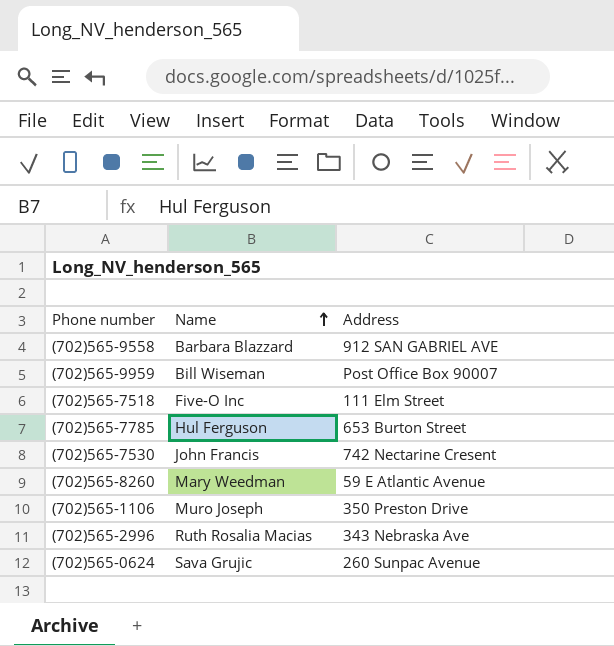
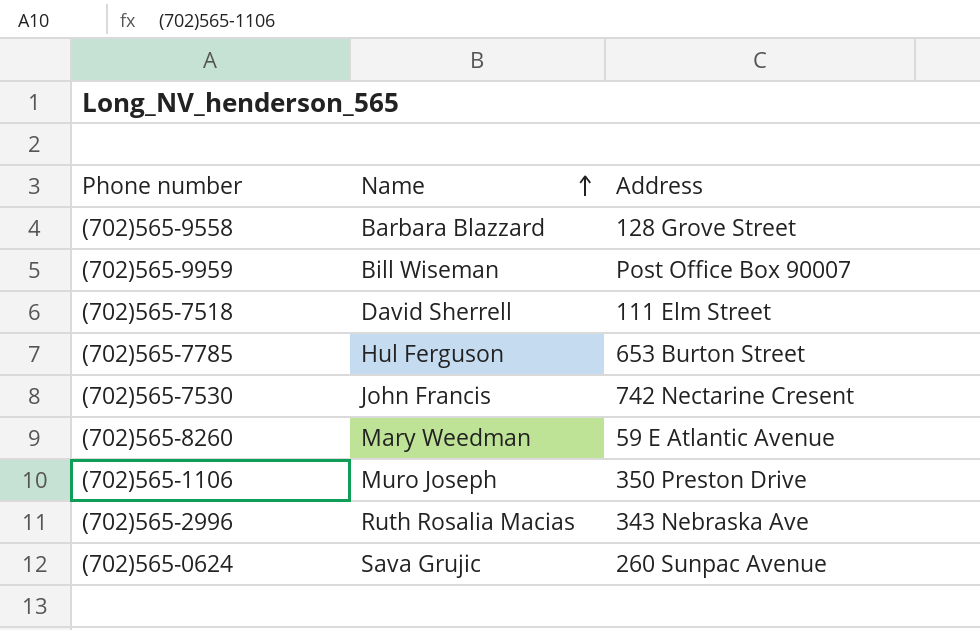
(702)565-9558 | Address: 912 SAN GABRIEL AVE -> 128 Grove Street
(702)565-7518 | Name: Five-O Inc -> David Sherrell

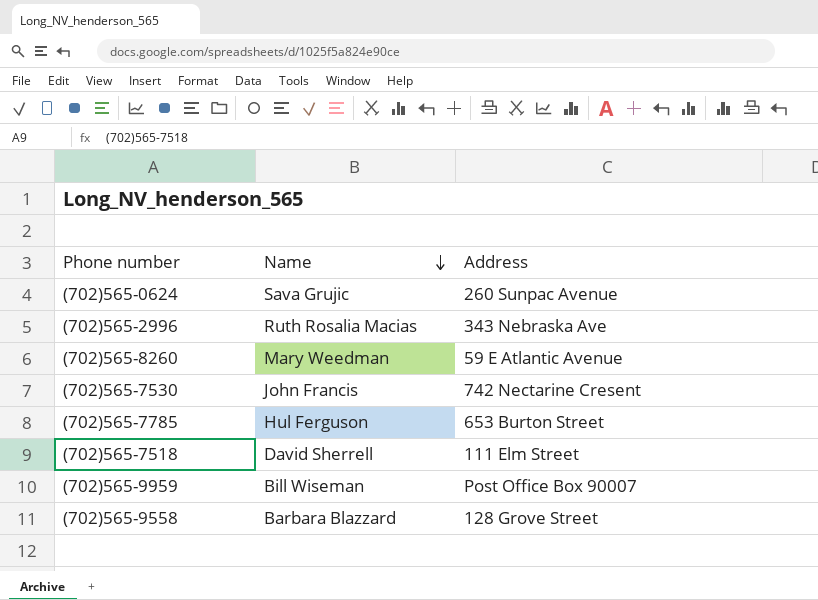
row order: Name ascending -> Name descending
row (702)565-1106: Muro Joseph | 350 Preston Drive -> none

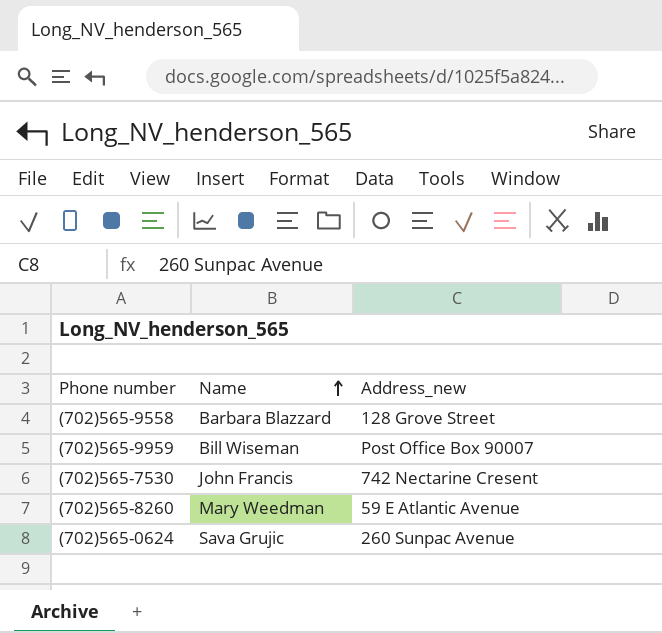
row order: Name descending -> Name ascending
column name: Address -> Address_new
row (702)565-2996: Ruth Rosalia Macias | 343 Nebraska Ave -> none
row (702)565-7785: Hul Ferguson | 653 Burton Street -> none
row (702)565-7518: David Sherrell | 111 Elm Street -> none

